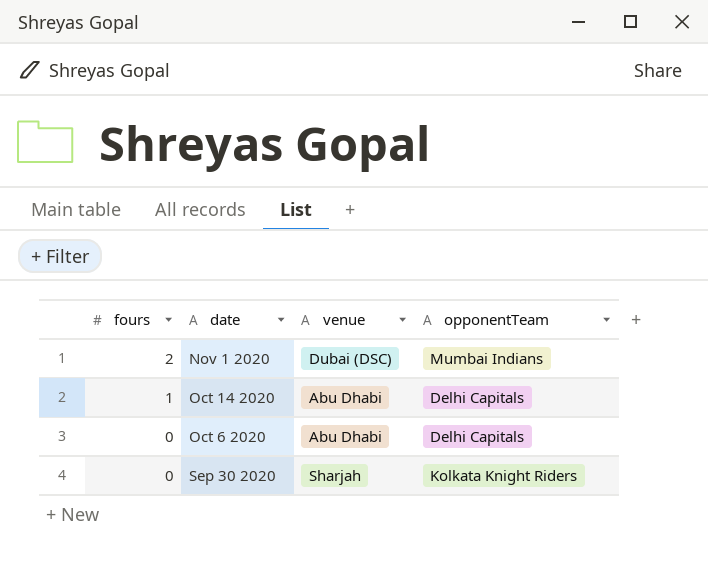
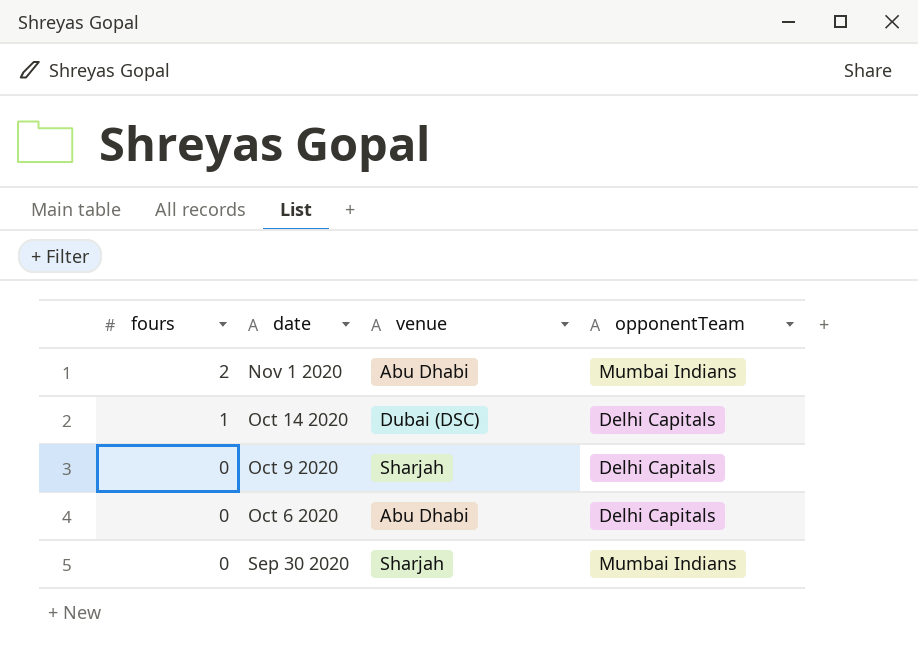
Nov 1 2020 | venue: Dubai (DSC) -> Abu Dhabi
Oct 14 2020 | venue: Abu Dhabi -> Dubai (DSC)
row Oct 9 2020: none -> 0 | Sharjah | Delhi Capitals
Sep 30 2020 | opponentTeam: Kolkata Knight Riders -> Mumbai Indians

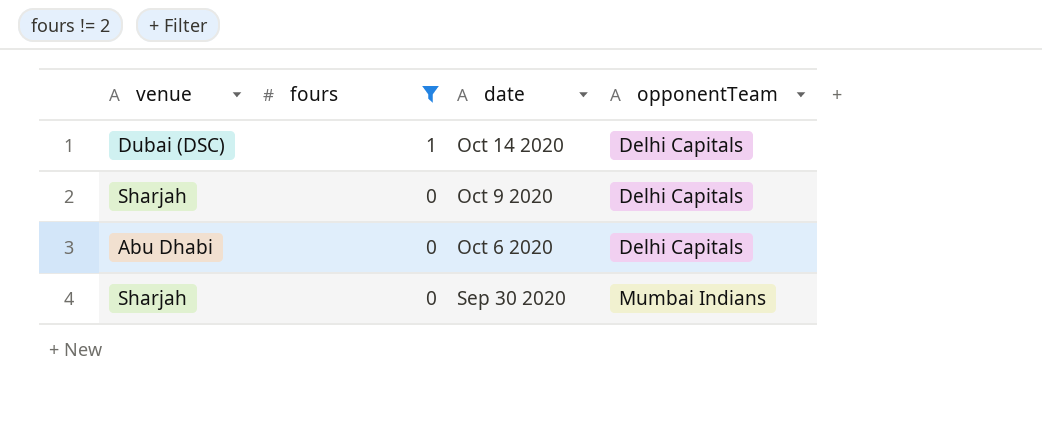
filter: none -> fours != 2
column venue | position: 3 -> 1

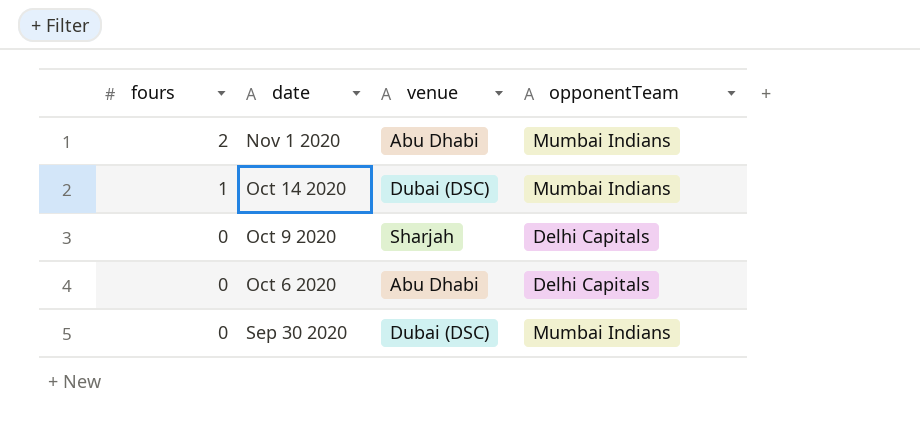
filter: fours != 2 -> none
column venue | position: 1 -> 3
Oct 14 2020 | opponentTeam: Delhi Capitals -> Mumbai Indians
Sep 30 2020 | venue: Sharjah -> Dubai (DSC)

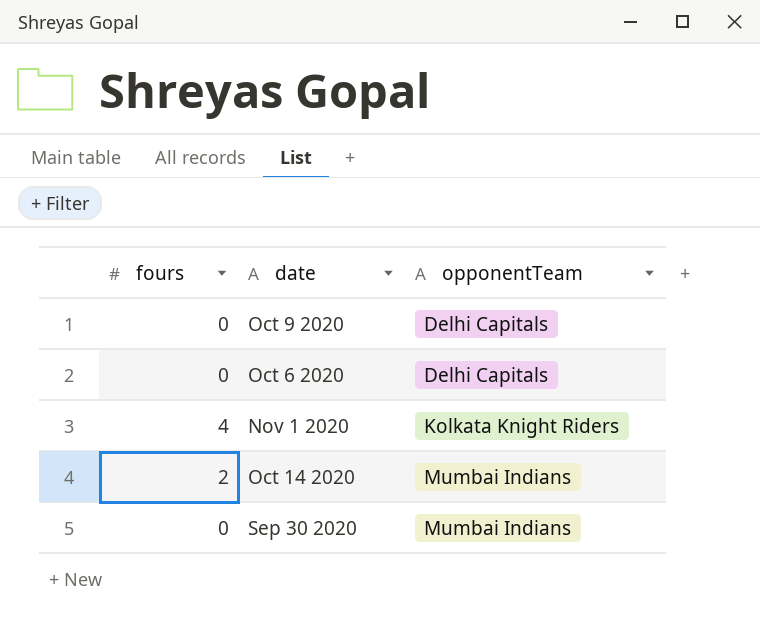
row order: fours descending -> opponentTeam ascending
column venue | position: 3 -> none
Nov 1 2020 | fours: 2 -> 4
Nov 1 2020 | opponentTeam: Mumbai Indians -> Kolkata Knight Riders
Oct 14 2020 | fours: 1 -> 2

